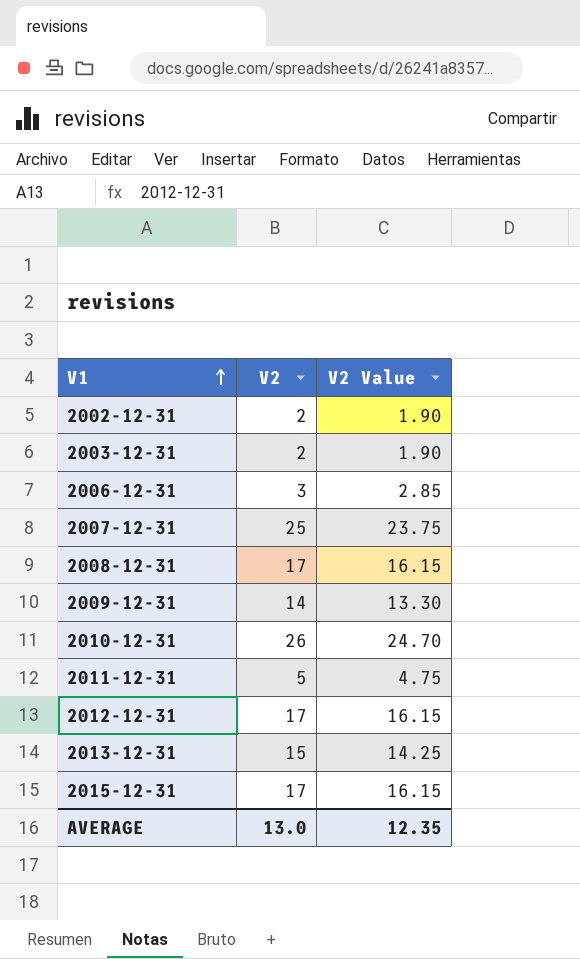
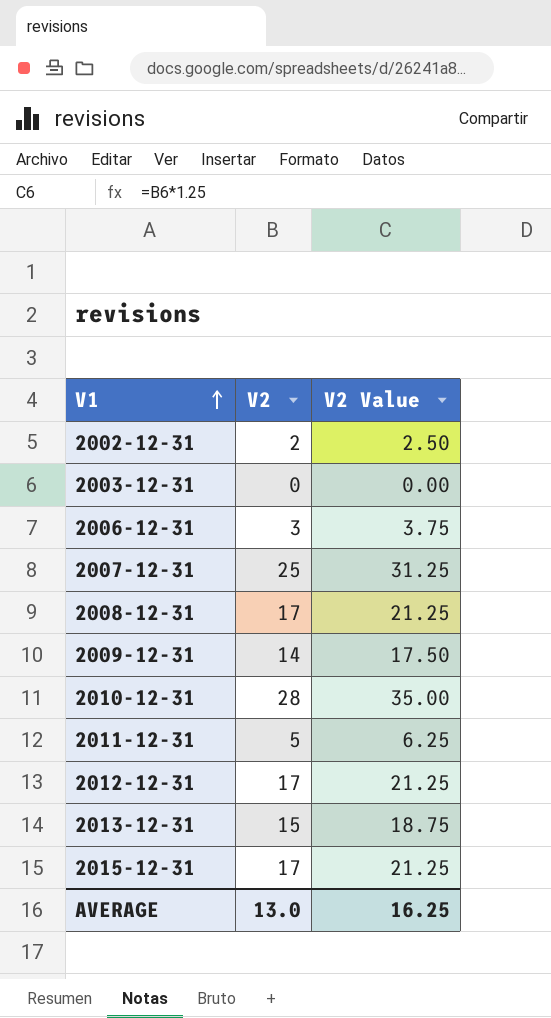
column V2 Value | formula: [V2] * 0.95 -> [V2] * 1.25
2003-12-31 | V2: 2 -> 0
2010-12-31 | V2: 26 -> 28
AVERAGE | V2 Value: 12.35 -> 16.25

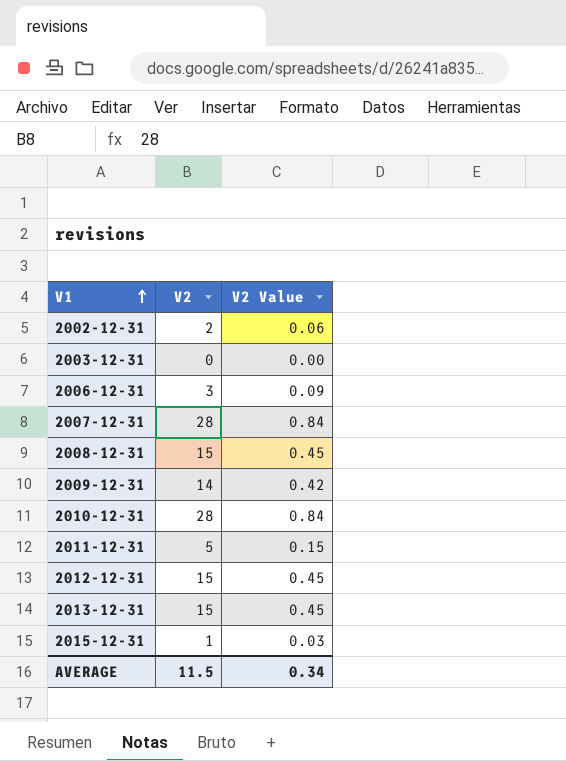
column V2 Value | formula: [V2] * 1.25 -> [V2] * 0.03
2007-12-31 | V2: 25 -> 28
2008-12-31 | V2: 17 -> 15
2012-12-31 | V2: 17 -> 15
2015-12-31 | V2: 17 -> 1
AVERAGE | V2: 13.0 -> 11.5
AVERAGE | V2 Value: 16.25 -> 0.34

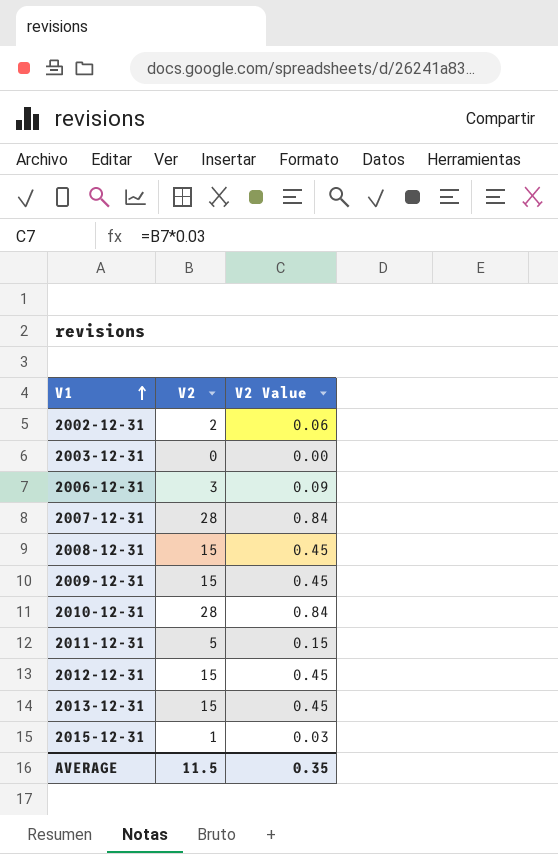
2009-12-31 | V2: 14 -> 15
2009-12-31 | V2 Value: 0.42 -> 0.45
AVERAGE | V2 Value: 0.34 -> 0.35

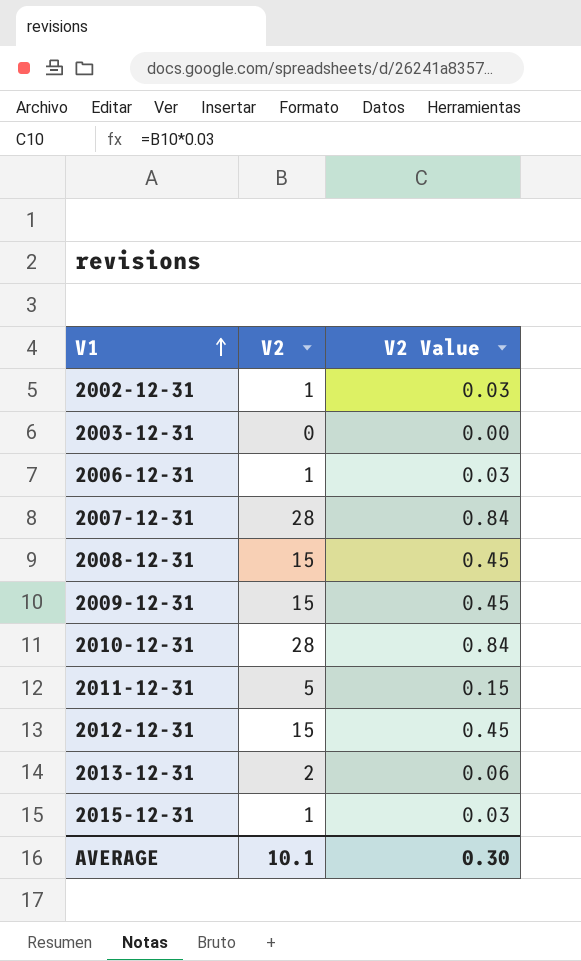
2002-12-31 | V2: 2 -> 1
2002-12-31 | V2 Value: 0.06 -> 0.03
2006-12-31 | V2: 3 -> 1
2006-12-31 | V2 Value: 0.09 -> 0.03
2013-12-31 | V2: 15 -> 2
2013-12-31 | V2 Value: 0.45 -> 0.06
AVERAGE | V2: 11.5 -> 10.1
AVERAGE | V2 Value: 0.35 -> 0.30

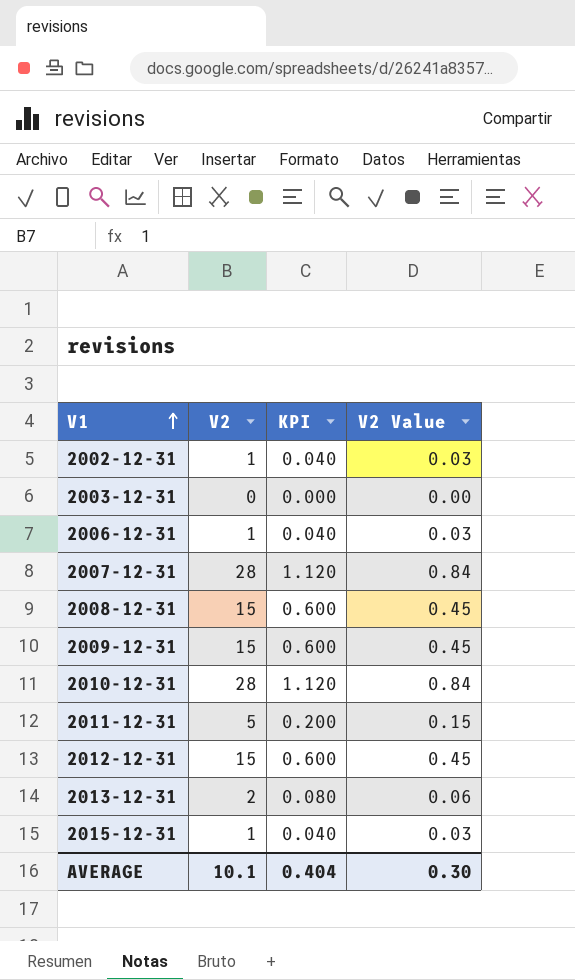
column KPI | formula: none -> [V2] * 0.04

